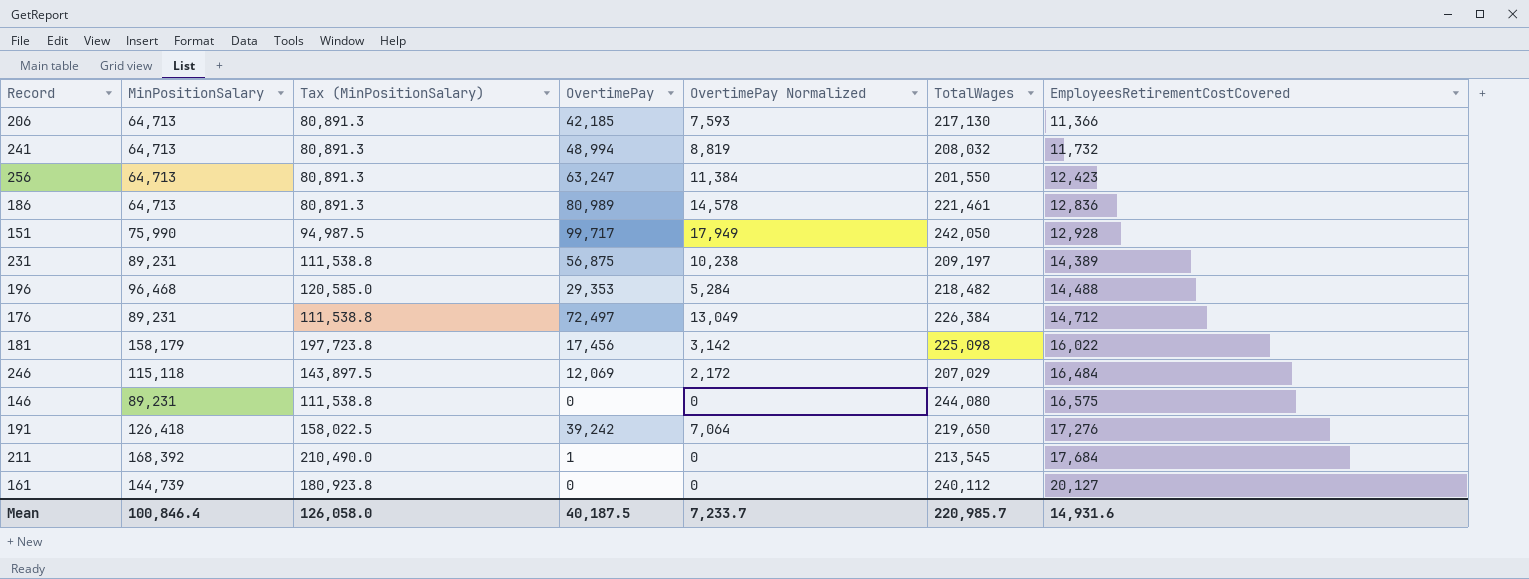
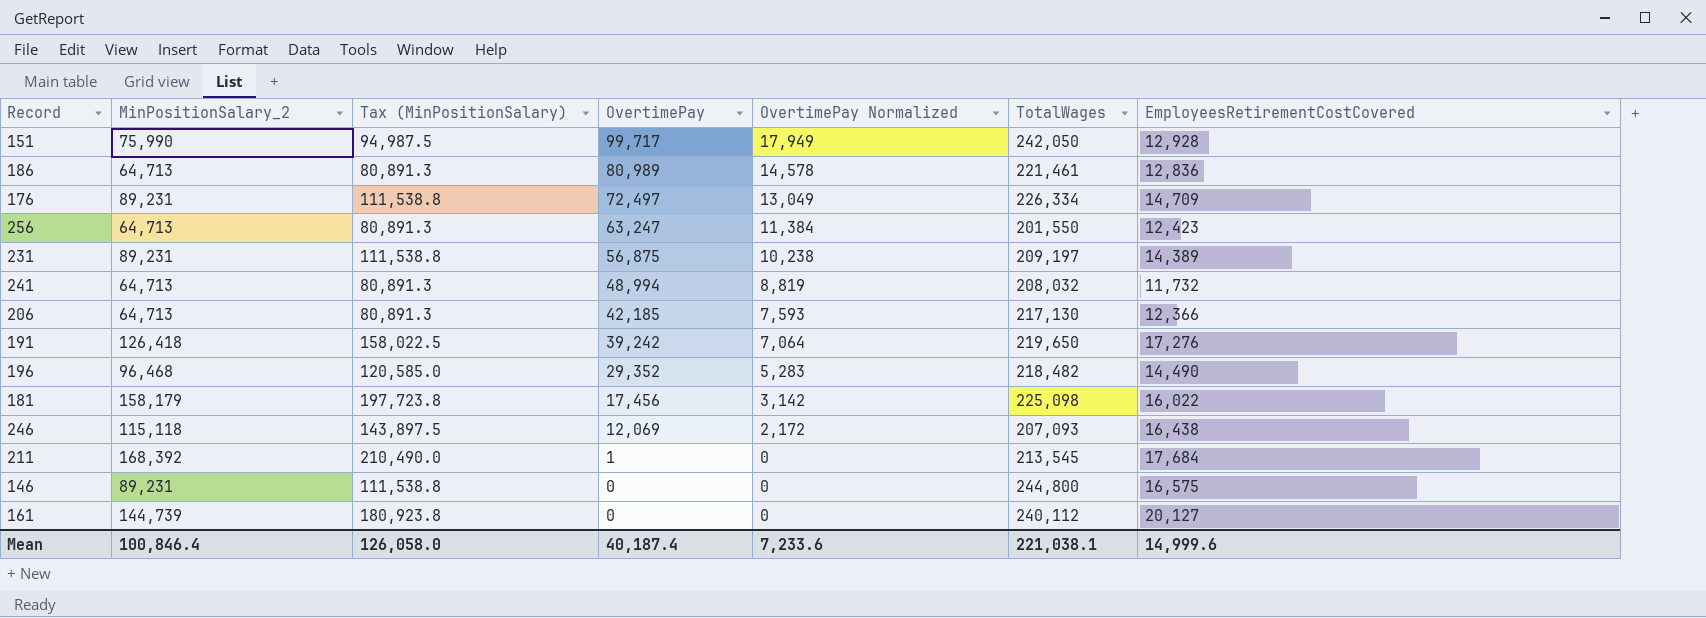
row order: EmployeesRetirementCostCovered ascending -> OvertimePay descending
column name: MinPositionSalary -> MinPositionSalary_2
176 | TotalWages: 226,384 -> 226,334
176 | EmployeesRetirementCostCovered: 14,712 -> 14,709
206 | EmployeesRetirementCostCovered: 11,366 -> 12,366
196 | OvertimePay: 29,353 -> 29,352
196 | OvertimePay Normalized: 5,284 -> 5,283
196 | EmployeesRetirementCostCovered: 14,488 -> 14,490
246 | TotalWages: 207,029 -> 207,093
246 | EmployeesRetirementCostCovered: 16,484 -> 16,438
146 | TotalWages: 244,080 -> 244,800
Mean | OvertimePay: 40,187.5 -> 40,187.4
Mean | OvertimePay Normalized: 7,233.7 -> 7,233.6
Mean | TotalWages: 220,985.7 -> 221,038.1
Mean | EmployeesRetirementCostCovered: 14,931.6 -> 14,999.6

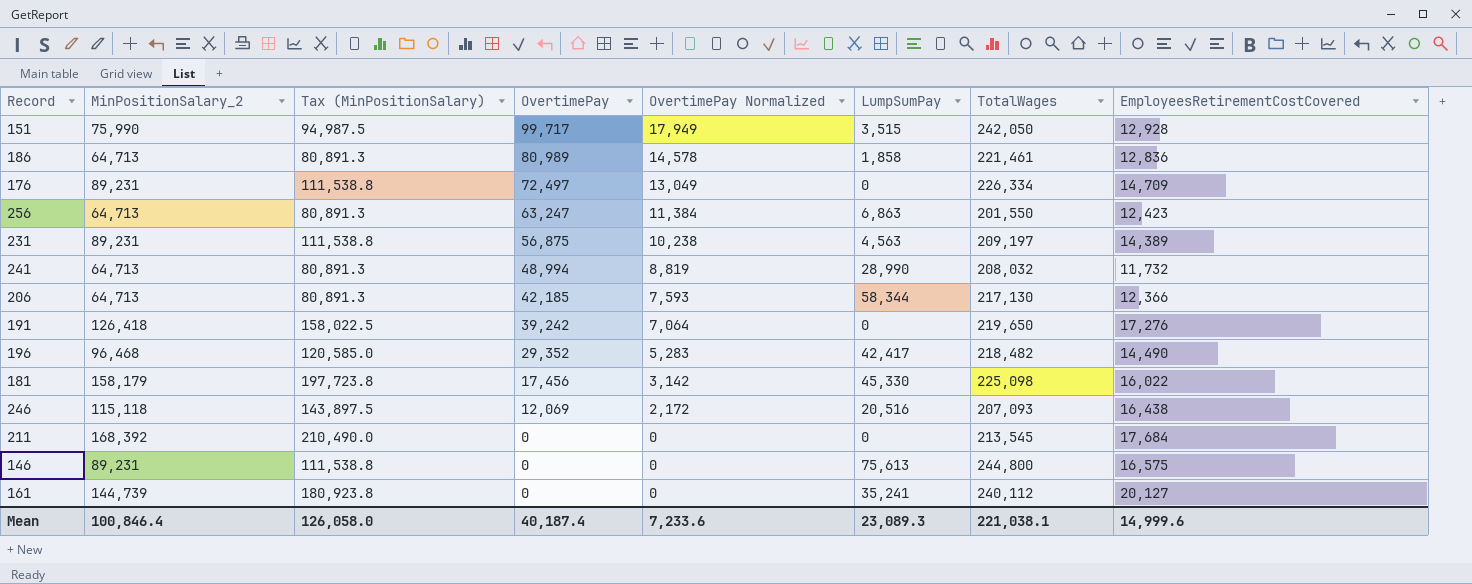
column LumpSumPay | position: none -> 6
211 | OvertimePay: 1 -> 0

